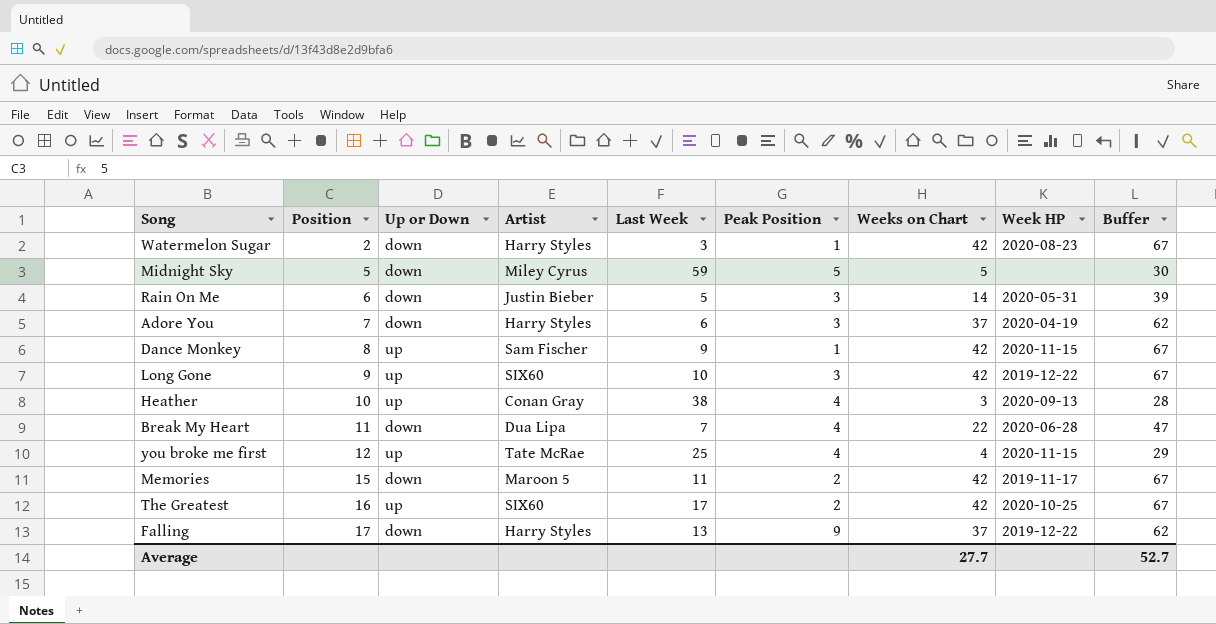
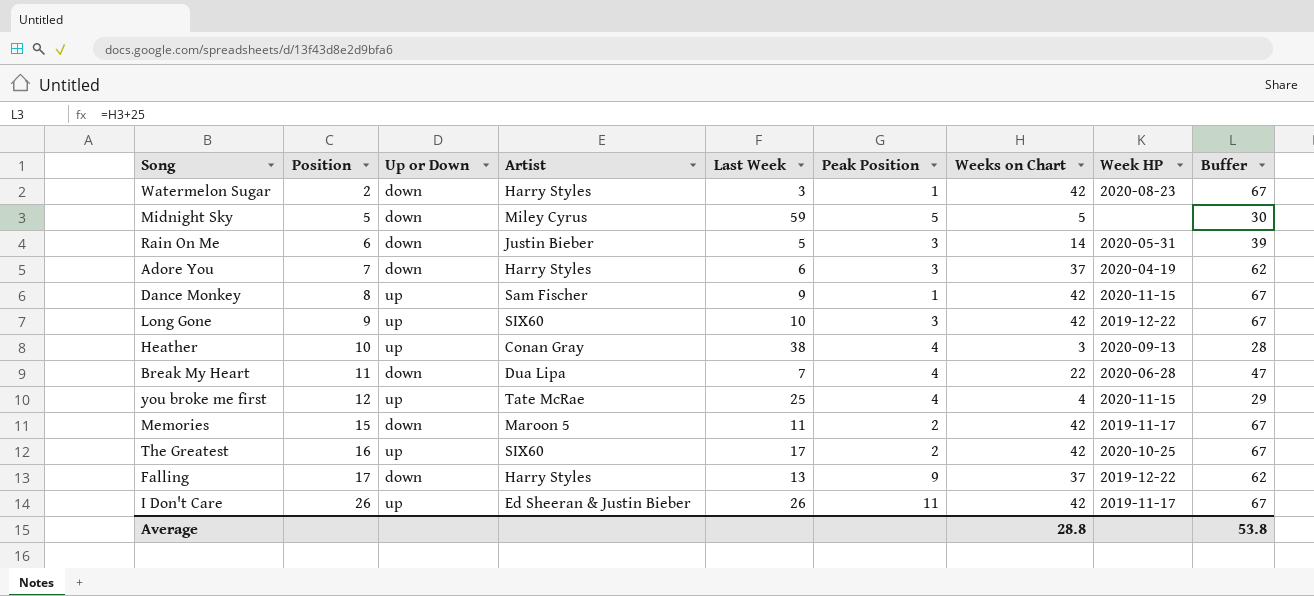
row I Don't Care: none -> 26 | up | Ed Sheeran & Justin Bieber | 26 | 11 | 42 | 2019-11-17 | 67
Average | Weeks on Chart: 27.7 -> 28.8
Average | Buffer: 52.7 -> 53.8

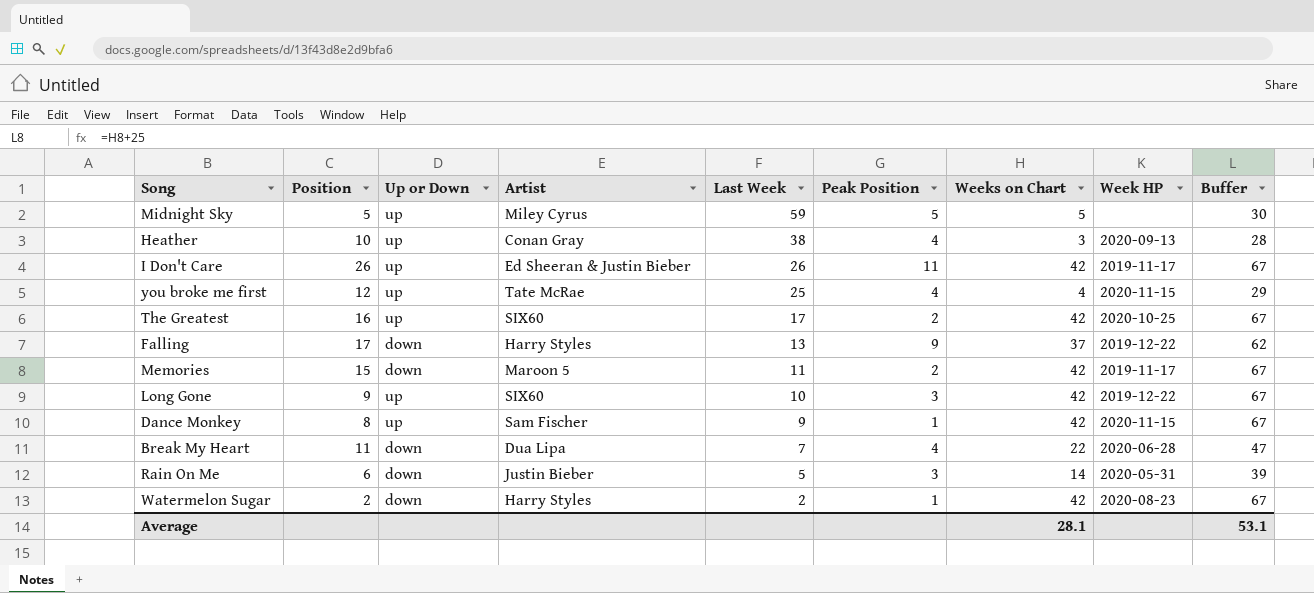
row order: Position ascending -> Last Week descending
row Adore You: 7 | down | Harry Styles | 6 | 3 | 37 | 2020-04-19 | 62 -> none
Midnight Sky | Up or Down: down -> up
Watermelon Sugar | Last Week: 3 -> 2
Average | Weeks on Chart: 28.8 -> 28.1
Average | Buffer: 53.8 -> 53.1

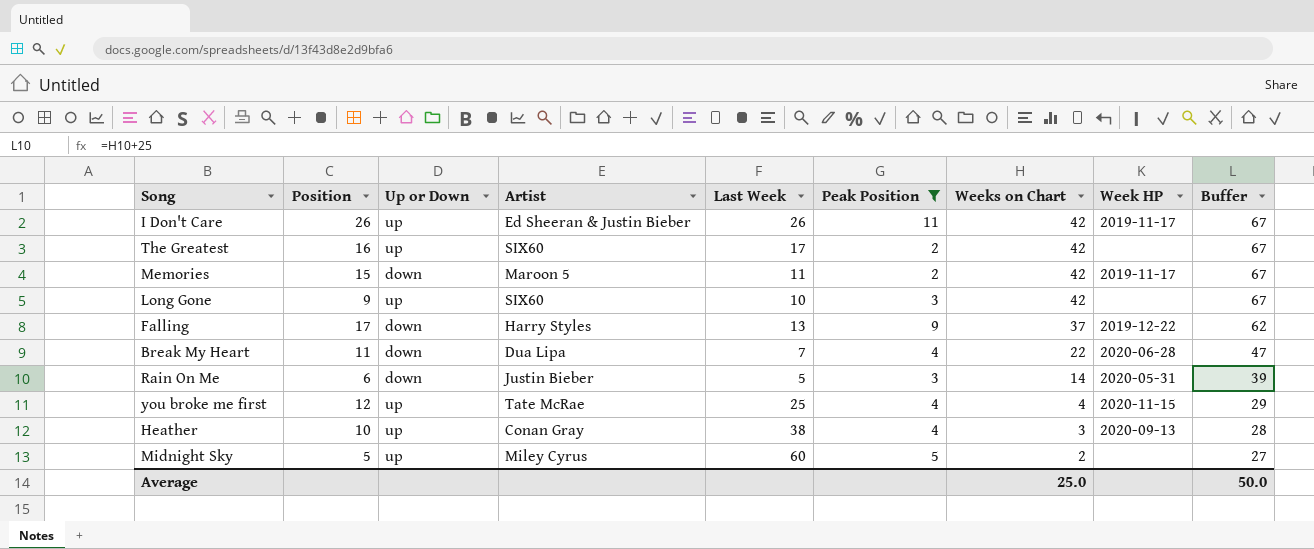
filter: none -> Peak Position != 1
row order: Last Week descending -> Weeks on Chart descending
The Greatest | Week HP: 2020-10-25 -> none
Long Gone | Week HP: 2019-12-22 -> none
Midnight Sky | Last Week: 59 -> 60
Midnight Sky | Weeks on Chart: 5 -> 2
Midnight Sky | Buffer: 30 -> 27
Average | Weeks on Chart: 28.1 -> 25.0
Average | Buffer: 53.1 -> 50.0

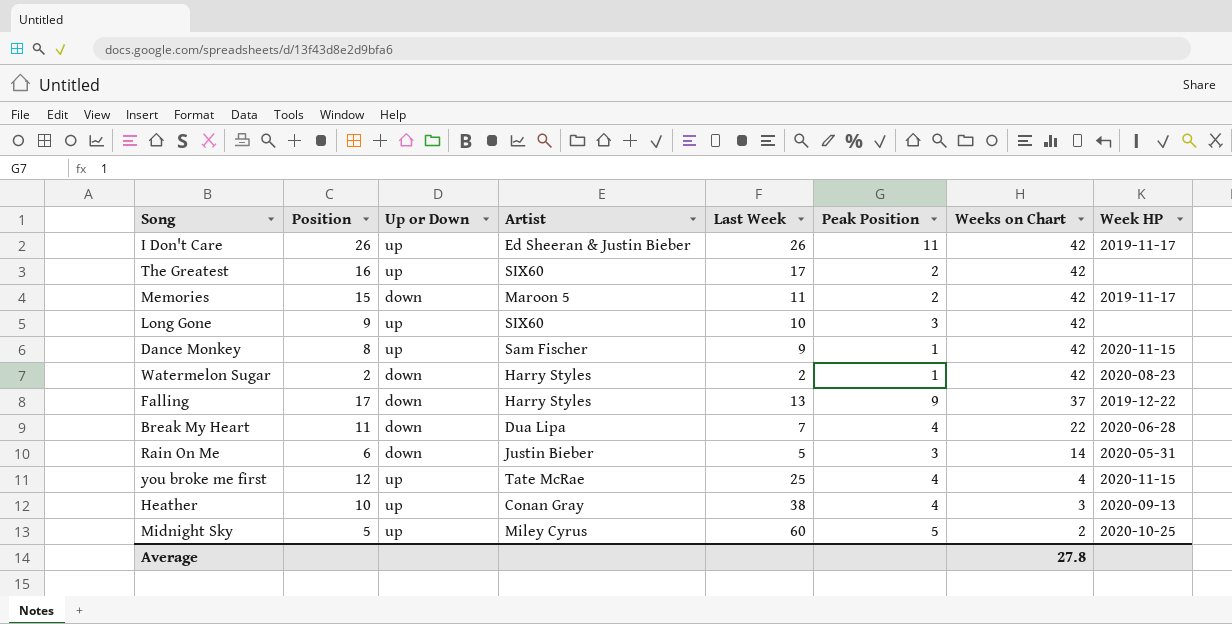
filter: Peak Position != 1 -> none
column Buffer | formula: [Weeks on Chart] + 25 -> none
Midnight Sky | Week HP: none -> 2020-10-25
Average | Weeks on Chart: 25.0 -> 27.8

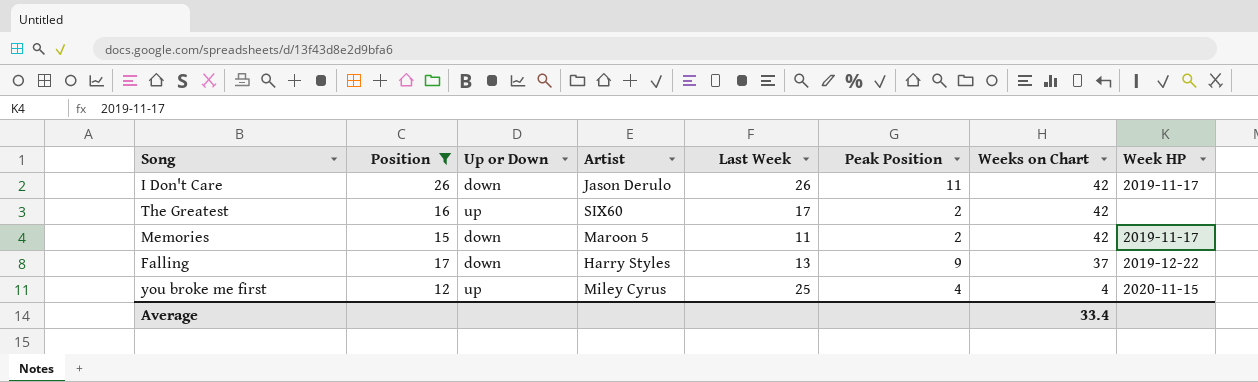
filter: none -> Position >= 12
I Don't Care | Up or Down: up -> down
I Don't Care | Artist: Ed Sheeran & Justin Bieber -> Jason Derulo
you broke me first | Artist: Tate McRae -> Miley Cyrus
Average | Weeks on Chart: 27.8 -> 33.4

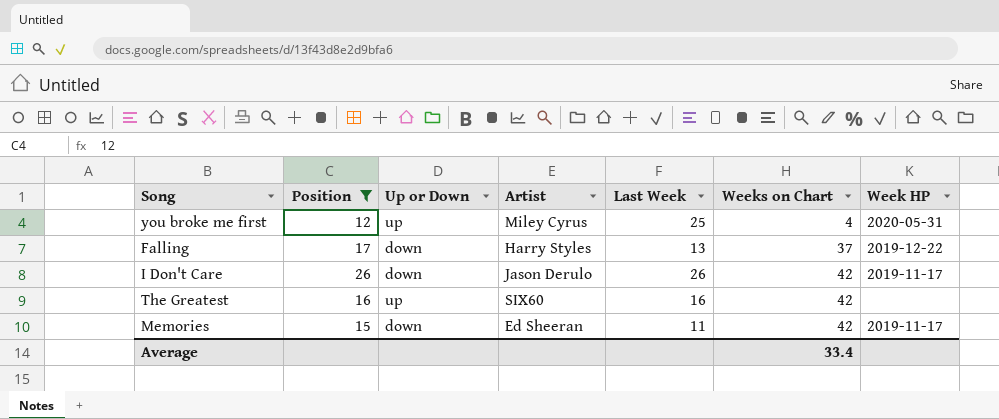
row order: Weeks on Chart descending -> Weeks on Chart ascending
column Peak Position | position: 6 -> none
you broke me first | Week HP: 2020-11-15 -> 2020-05-31
The Greatest | Last Week: 17 -> 16
Memories | Artist: Maroon 5 -> Ed Sheeran

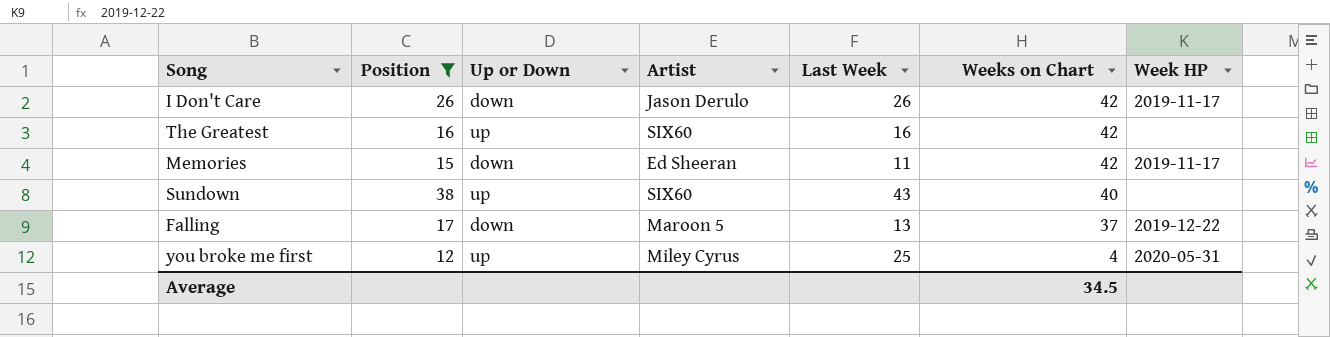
row order: Weeks on Chart ascending -> Weeks on Chart descending
row Sundown: none -> 38 | up | SIX60 | 43 | 40 | none
Falling | Artist: Harry Styles -> Maroon 5
Average | Weeks on Chart: 33.4 -> 34.5

